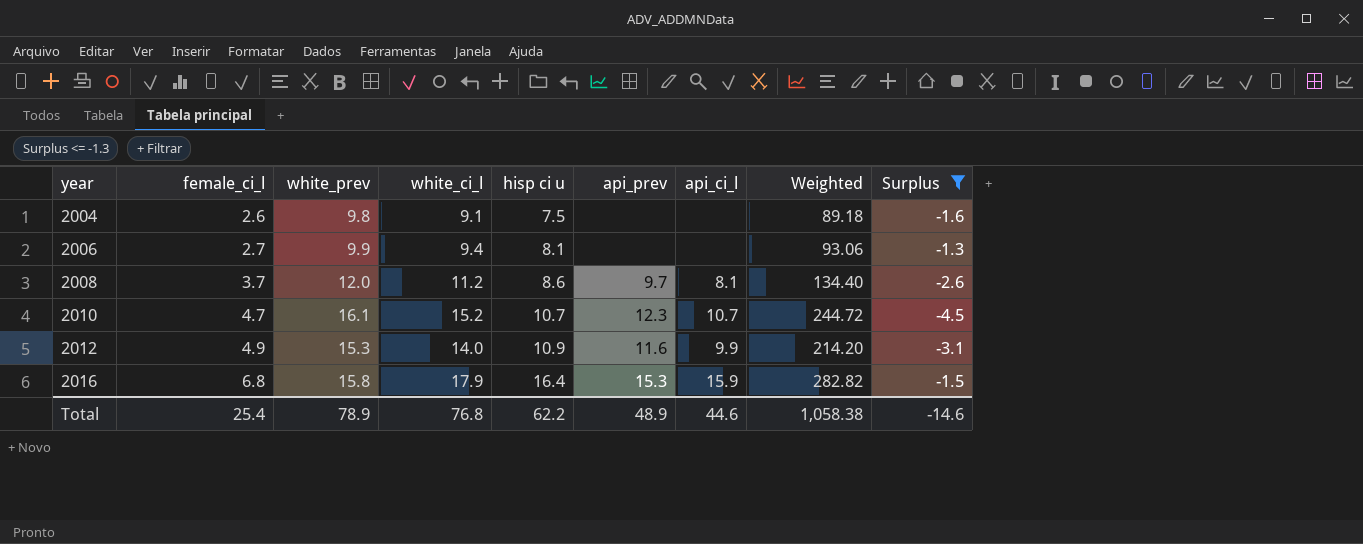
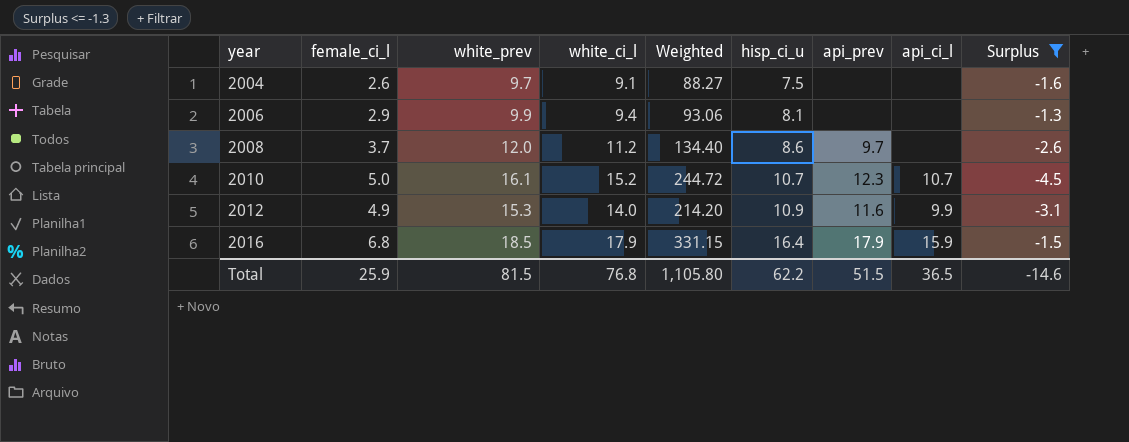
column Weighted | position: 8 -> 5
column name: hisp ci u -> hisp_ci_u
2004 | white_prev: 9.8 -> 9.7
2004 | Weighted: 89.18 -> 88.27
2006 | female_ci_l: 2.7 -> 2.9
2008 | api_ci_l: 8.1 -> none
2010 | female_ci_l: 4.7 -> 5.0
2016 | white_prev: 15.8 -> 18.5
2016 | Weighted: 282.82 -> 331.15
2016 | api_prev: 15.3 -> 17.9
Total | female_ci_l: 25.4 -> 25.9
Total | white_prev: 78.9 -> 81.5
Total | Weighted: 1,058.38 -> 1,105.80
Total | api_prev: 48.9 -> 51.5
Total | api_ci_l: 44.6 -> 36.5

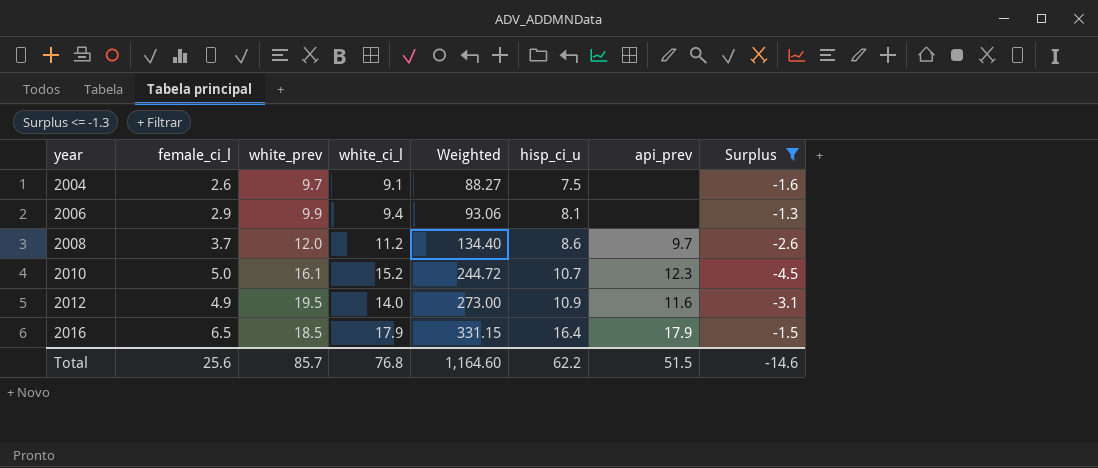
column api_ci_l | position: 8 -> none
2012 | white_prev: 15.3 -> 19.5
2012 | Weighted: 214.20 -> 273.00
2016 | female_ci_l: 6.8 -> 6.5
Total | female_ci_l: 25.9 -> 25.6
Total | white_prev: 81.5 -> 85.7
Total | Weighted: 1,105.80 -> 1,164.60

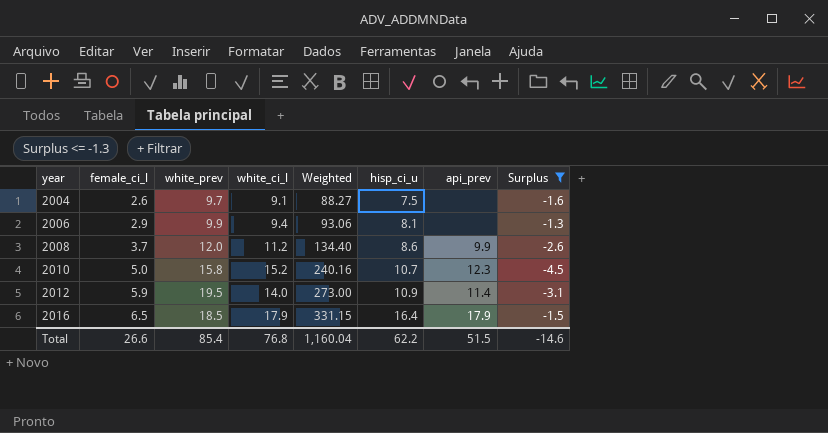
2008 | api_prev: 9.7 -> 9.9
2010 | white_prev: 16.1 -> 15.8
2010 | Weighted: 244.72 -> 240.16
2012 | female_ci_l: 4.9 -> 5.9
2012 | api_prev: 11.6 -> 11.4
Total | female_ci_l: 25.6 -> 26.6
Total | white_prev: 85.7 -> 85.4
Total | Weighted: 1,164.60 -> 1,160.04

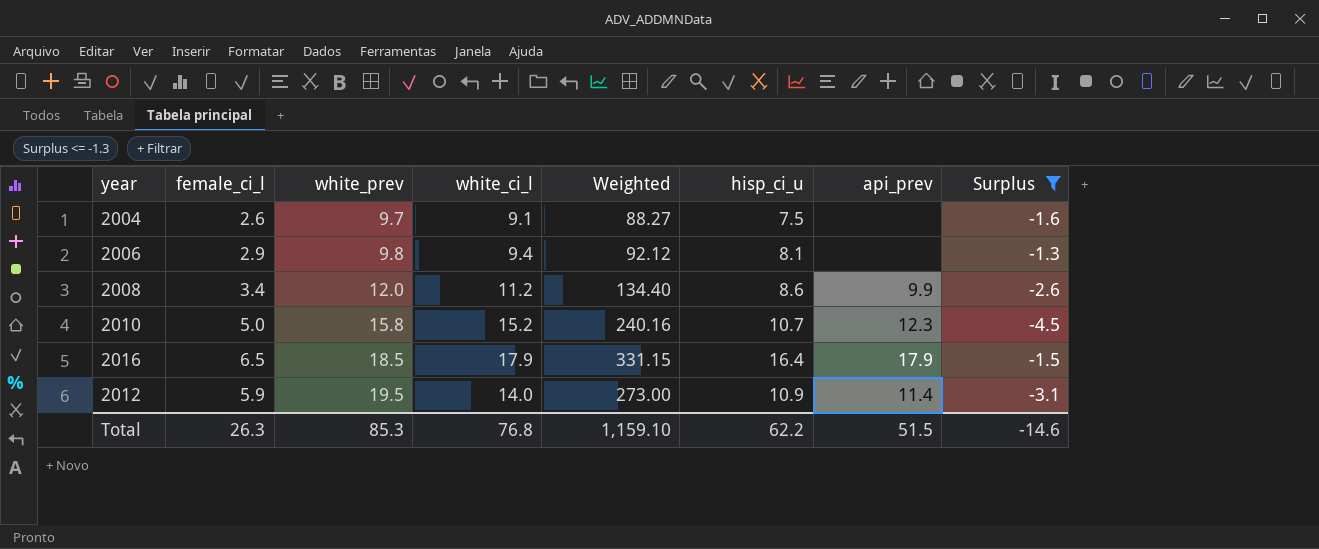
row order: year ascending -> white_prev ascending
2006 | white_prev: 9.9 -> 9.8
2006 | Weighted: 93.06 -> 92.12
2008 | female_ci_l: 3.7 -> 3.4
Total | female_ci_l: 26.6 -> 26.3
Total | white_prev: 85.4 -> 85.3
Total | Weighted: 1,160.04 -> 1,159.10

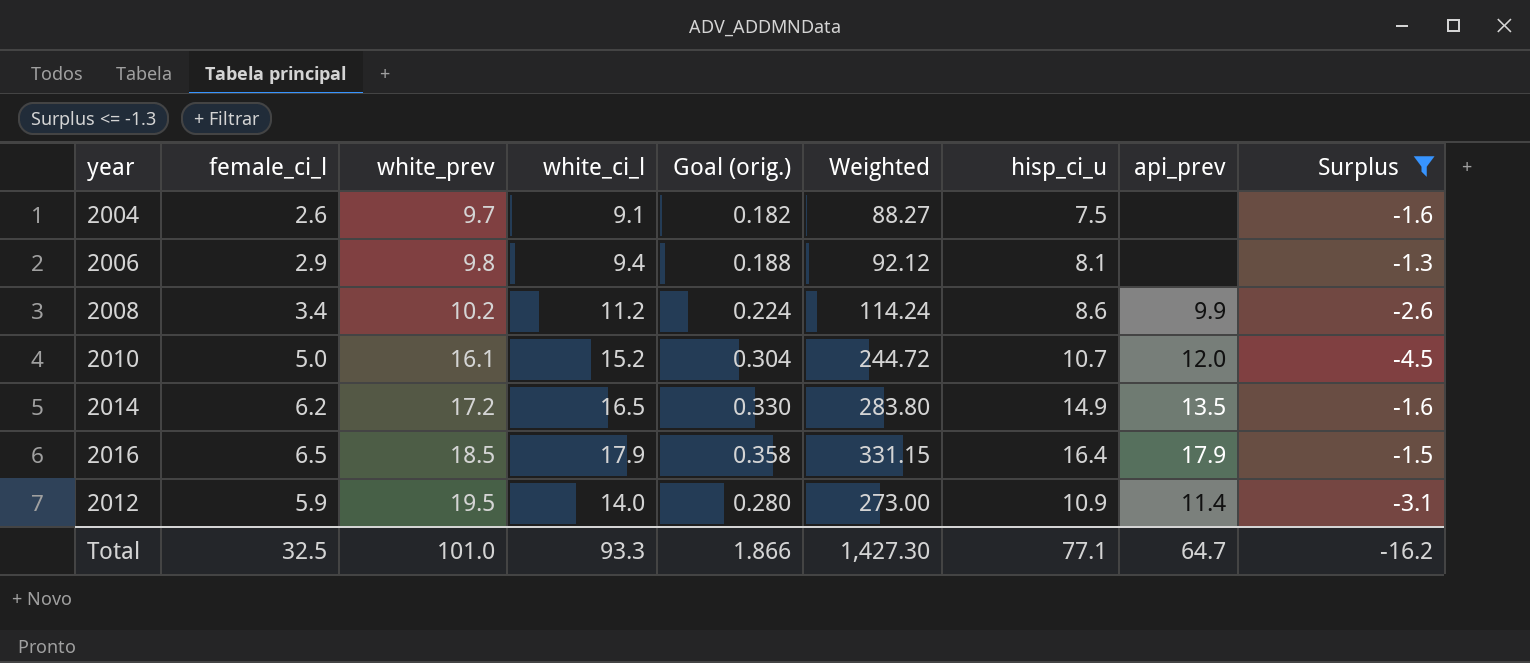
column Goal (orig.) | formula: none -> [white_ci_l] * 0.02
2008 | white_prev: 12.0 -> 10.2
2008 | Weighted: 134.40 -> 114.24
2010 | white_prev: 15.8 -> 16.1
2010 | Weighted: 240.16 -> 244.72
2010 | api_prev: 12.3 -> 12.0
row 2014: none -> 6.2 | 17.2 | 16.5 | 0.330 | 283.80 | 14.9 | 13.5 | -1.6
Total | female_ci_l: 26.3 -> 32.5
Total | white_prev: 85.3 -> 101.0
Total | white_ci_l: 76.8 -> 93.3
Total | Weighted: 1,159.10 -> 1,427.30
Total | hisp_ci_u: 62.2 -> 77.1
Total | api_prev: 51.5 -> 64.7
Total | Surplus: -14.6 -> -16.2

